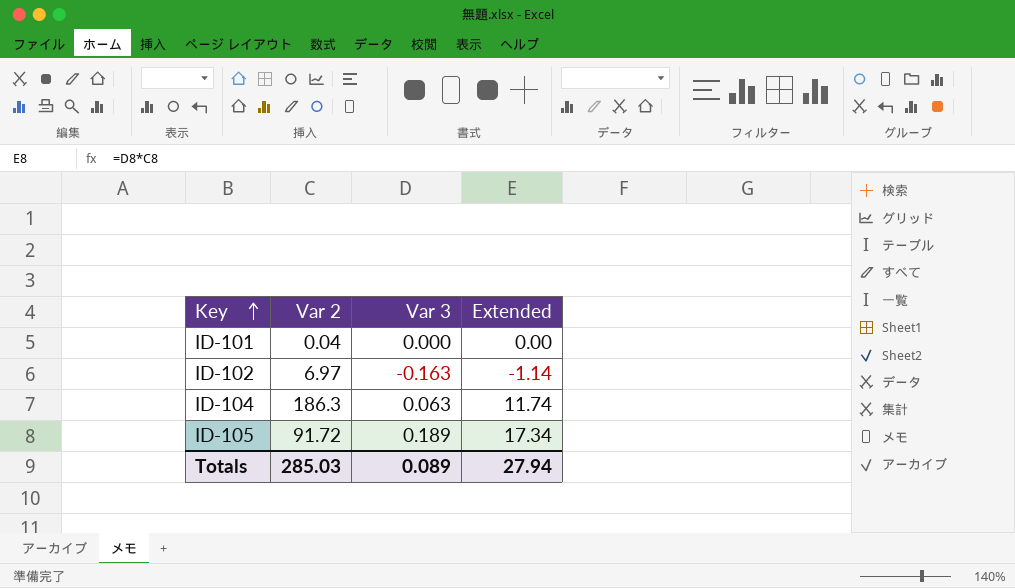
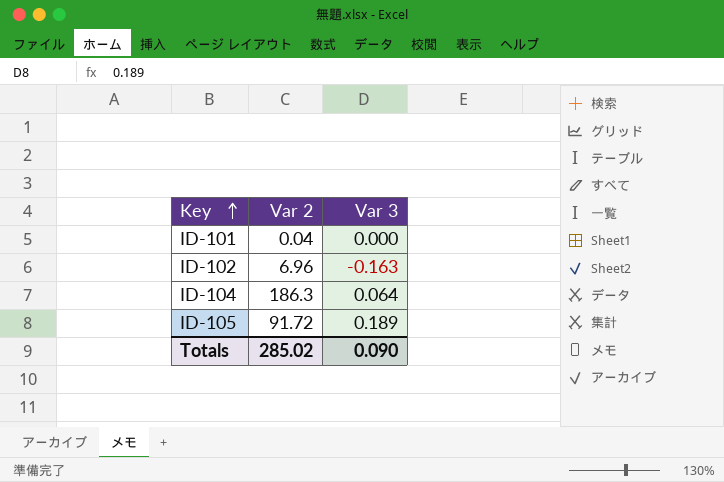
column Extended | formula: [Var 2] * [Var 3] -> none
ID-102 | Var 2: 6.97 -> 6.96
ID-104 | Var 3: 0.063 -> 0.064
Totals | Var 2: 285.03 -> 285.02
Totals | Var 3: 0.089 -> 0.090

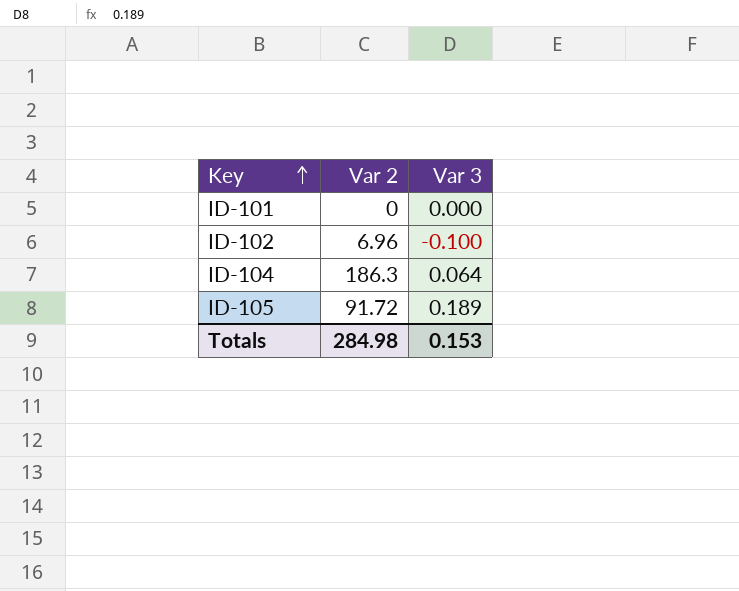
ID-101 | Var 2: 0.04 -> 0
ID-102 | Var 3: -0.163 -> -0.100
Totals | Var 2: 285.02 -> 284.98
Totals | Var 3: 0.090 -> 0.153

